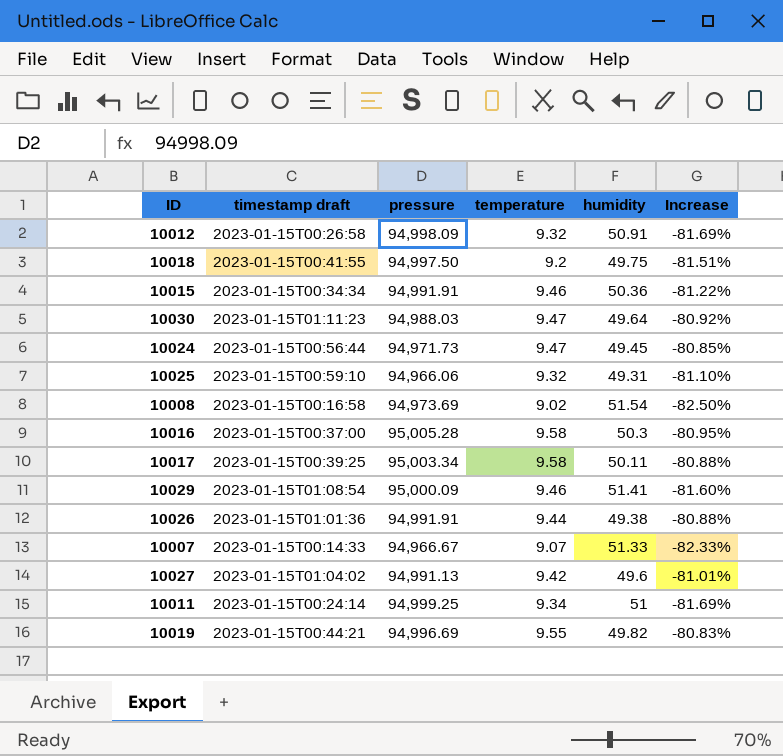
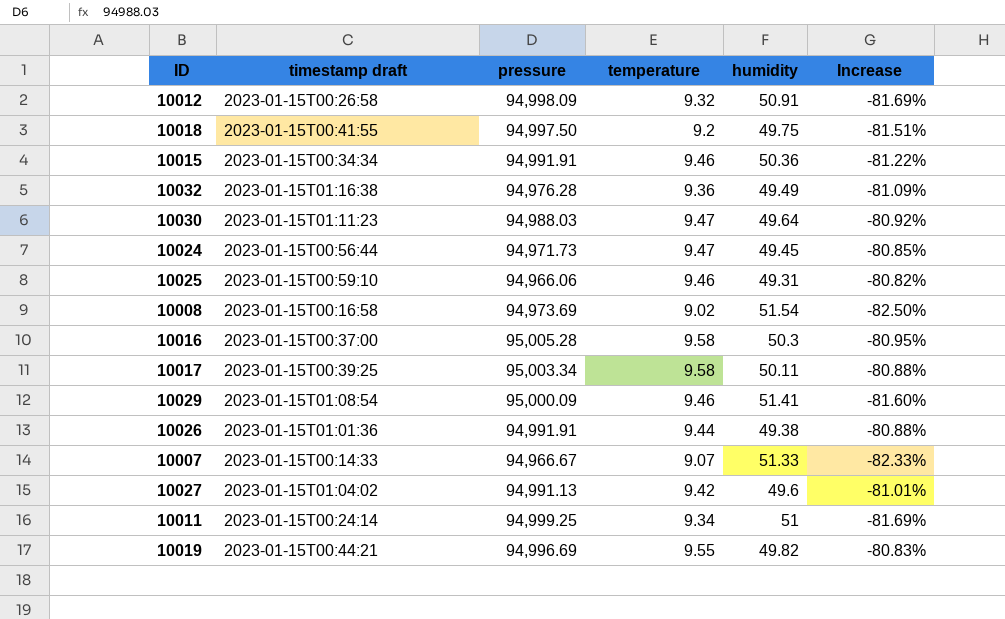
row 10032: none -> 2023-01-15T01:16:38 | 94,976.28 | 9.36 | 49.49 | -81.09%
10025 | temperature: 9.32 -> 9.46
10025 | Increase: -81.10% -> -80.82%

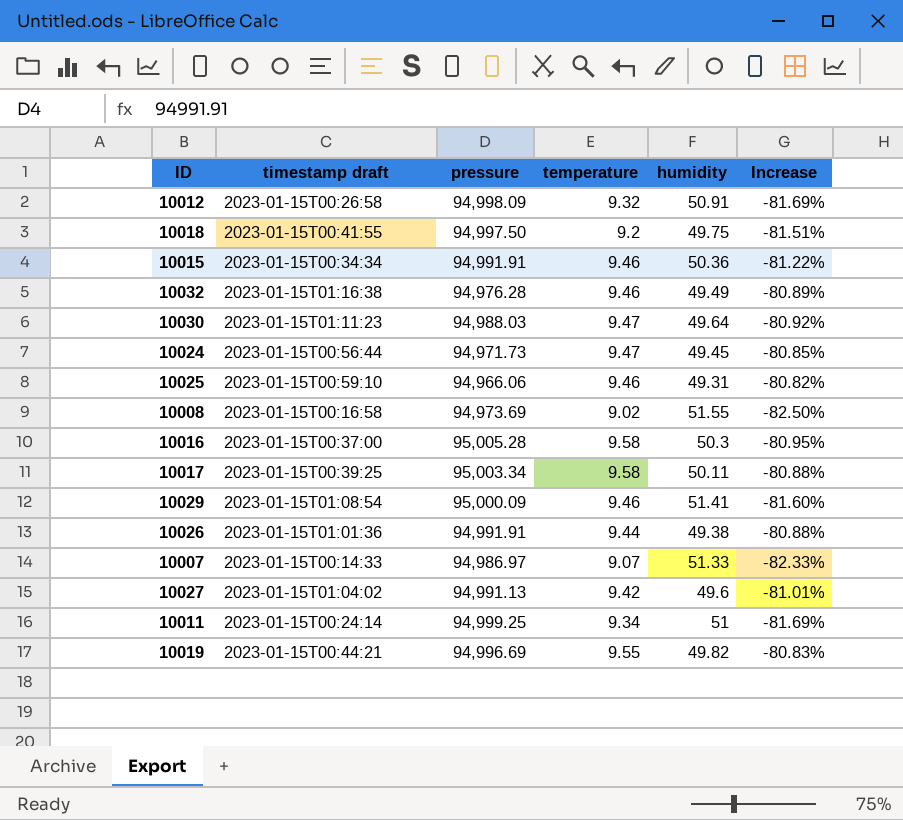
10032 | temperature: 9.36 -> 9.46
10032 | Increase: -81.09% -> -80.89%
10008 | humidity: 51.54 -> 51.55
10007 | pressure: 94,966.67 -> 94,986.97

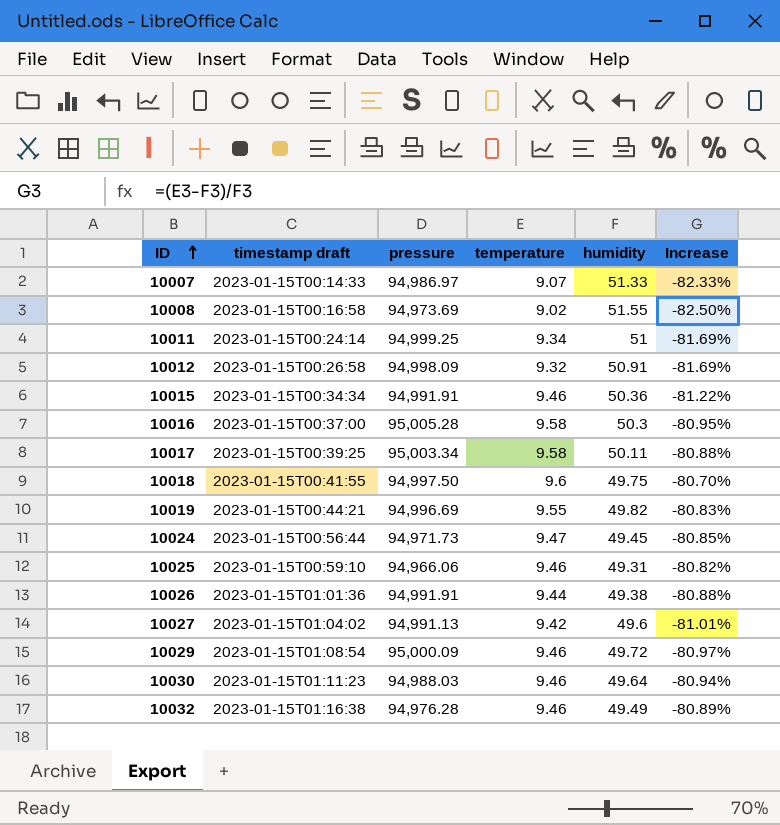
row order: none -> ID ascending
10018 | temperature: 9.2 -> 9.6
10018 | Increase: -81.51% -> -80.70%
10029 | humidity: 51.41 -> 49.72
10029 | Increase: -81.60% -> -80.97%
10030 | temperature: 9.47 -> 9.46
10030 | Increase: -80.92% -> -80.94%

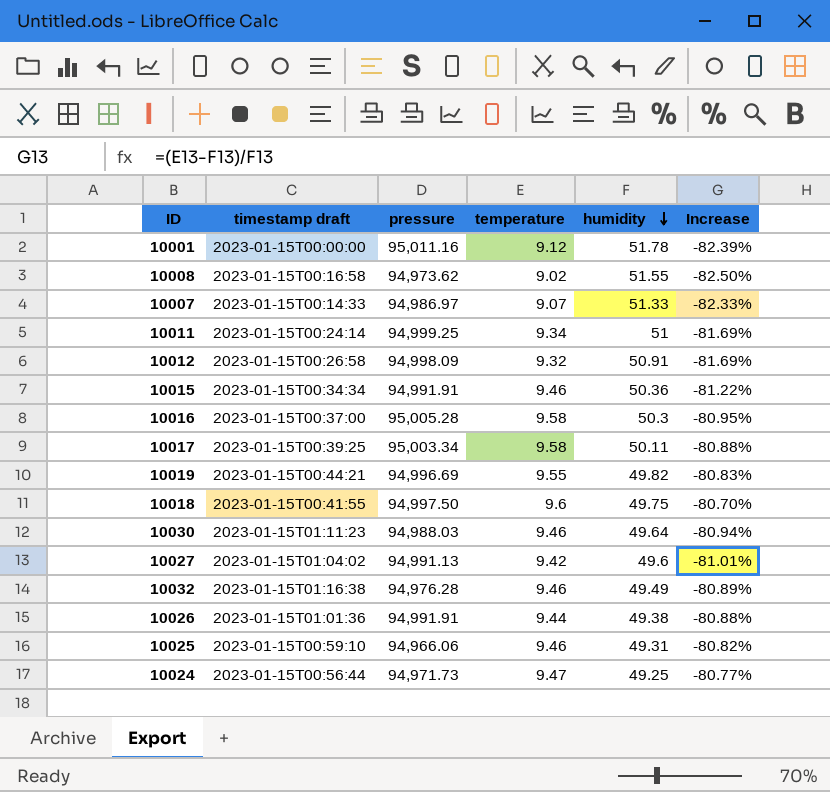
row order: ID ascending -> humidity descending
row 10029: 2023-01-15T01:08:54 | 95,000.09 | 9.46 | 49.72 | -80.97% -> none
row 10001: none -> 2023-01-15T00:00:00 | 95,011.16 | 9.12 | 51.78 | -82.39%
10008 | pressure: 94,973.69 -> 94,973.62
10024 | humidity: 49.45 -> 49.25
10024 | Increase: -80.85% -> -80.77%

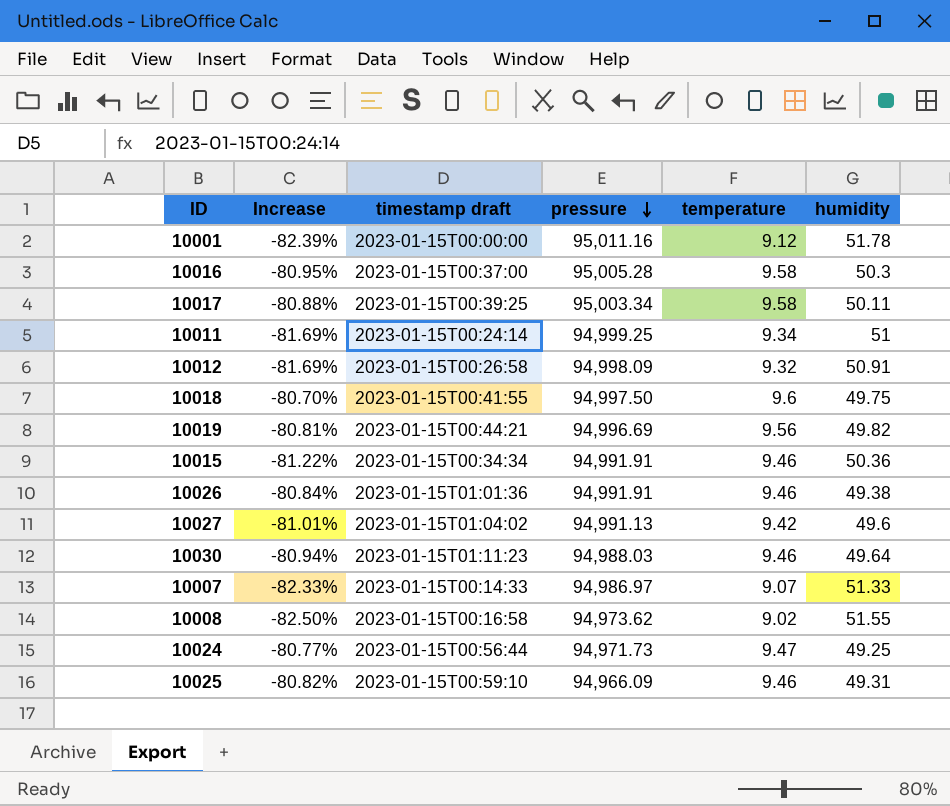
row order: humidity descending -> pressure descending
column Increase | position: 6 -> 2
row 10032: 2023-01-15T01:16:38 | 94,976.28 | 9.46 | 49.49 | -80.89% -> none
10019 | Increase: -80.83% -> -80.81%
10019 | temperature: 9.55 -> 9.56
10026 | Increase: -80.88% -> -80.84%
10026 | temperature: 9.44 -> 9.46
10025 | pressure: 94,966.06 -> 94,966.09

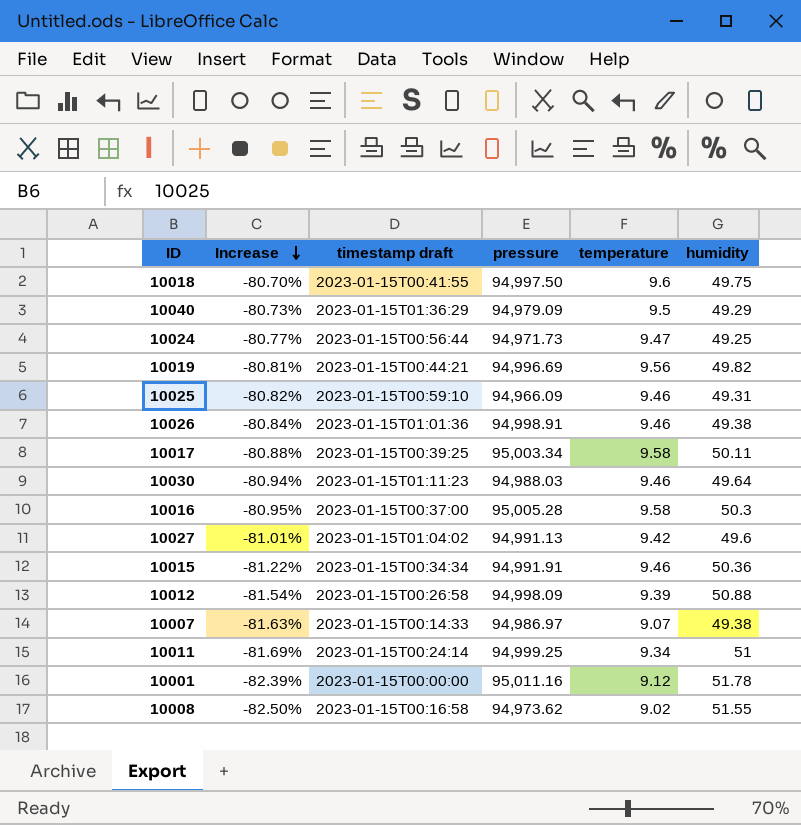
row order: pressure descending -> Increase descending
row 10040: none -> -80.73% | 2023-01-15T01:36:29 | 94,979.09 | 9.5 | 49.29
10026 | pressure: 94,991.91 -> 94,998.91
10012 | Increase: -81.69% -> -81.54%
10012 | temperature: 9.32 -> 9.39
10012 | humidity: 50.91 -> 50.88
10007 | Increase: -82.33% -> -81.63%
10007 | humidity: 51.33 -> 49.38

